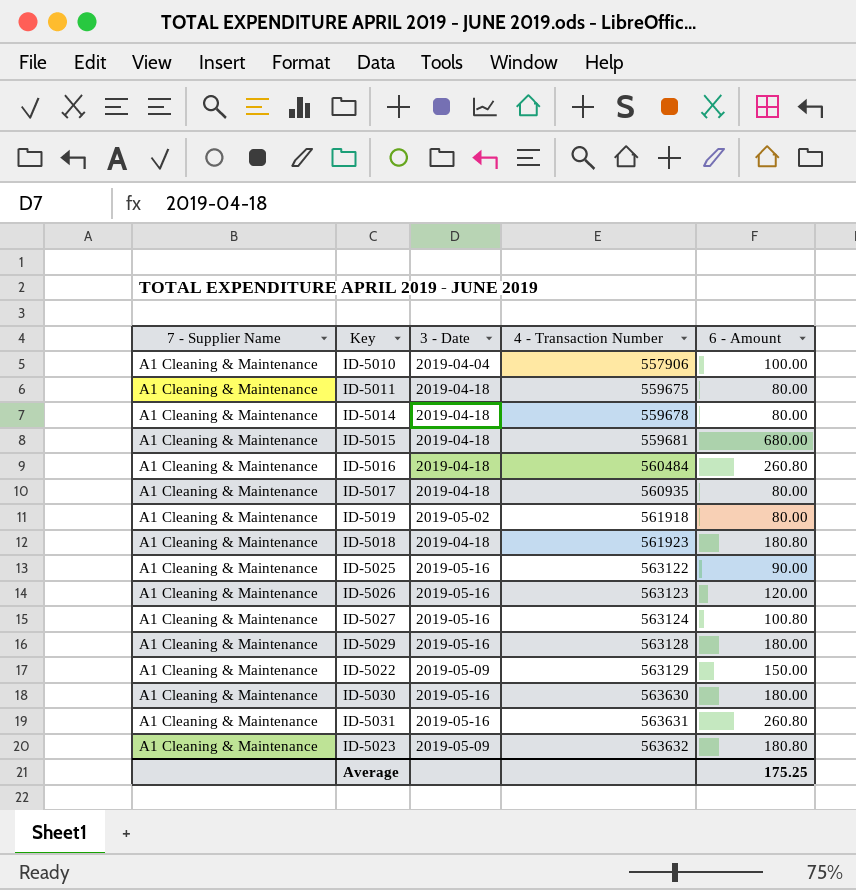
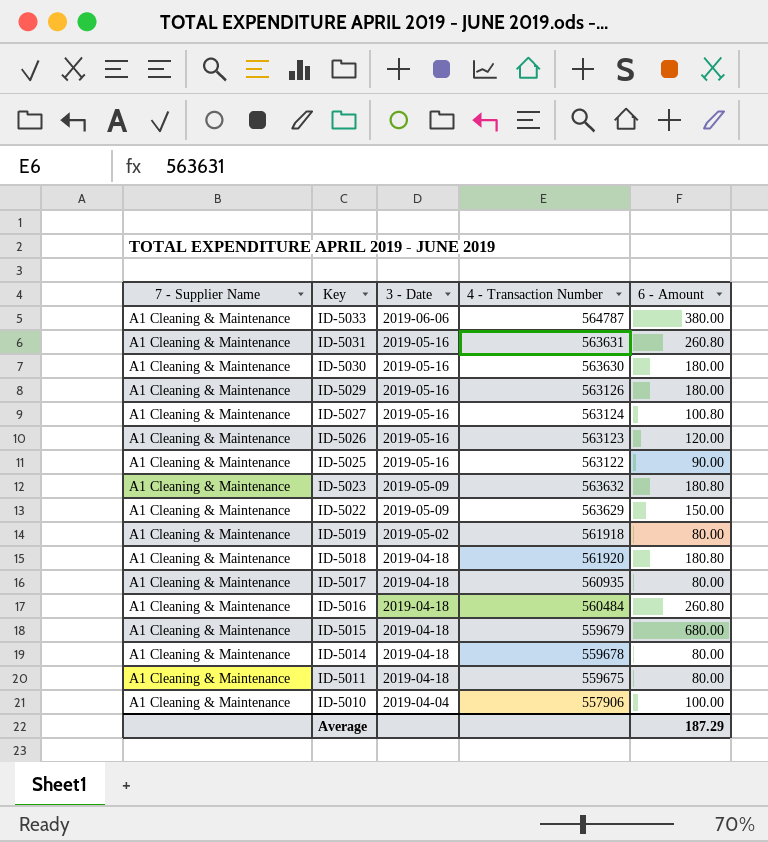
row order: 4 - Transaction Number ascending -> Key descending
row ID-5033: none -> A1 Cleaning & Maintenance | 2019-06-06 | 564787 | 380.00
ID-5029 | 4 - Transaction Number: 563128 -> 563126
ID-5022 | 4 - Transaction Number: 563129 -> 563629
ID-5018 | 4 - Transaction Number: 561923 -> 561920
ID-5015 | 4 - Transaction Number: 559681 -> 559679
Average | 6 - Amount: 175.25 -> 187.29

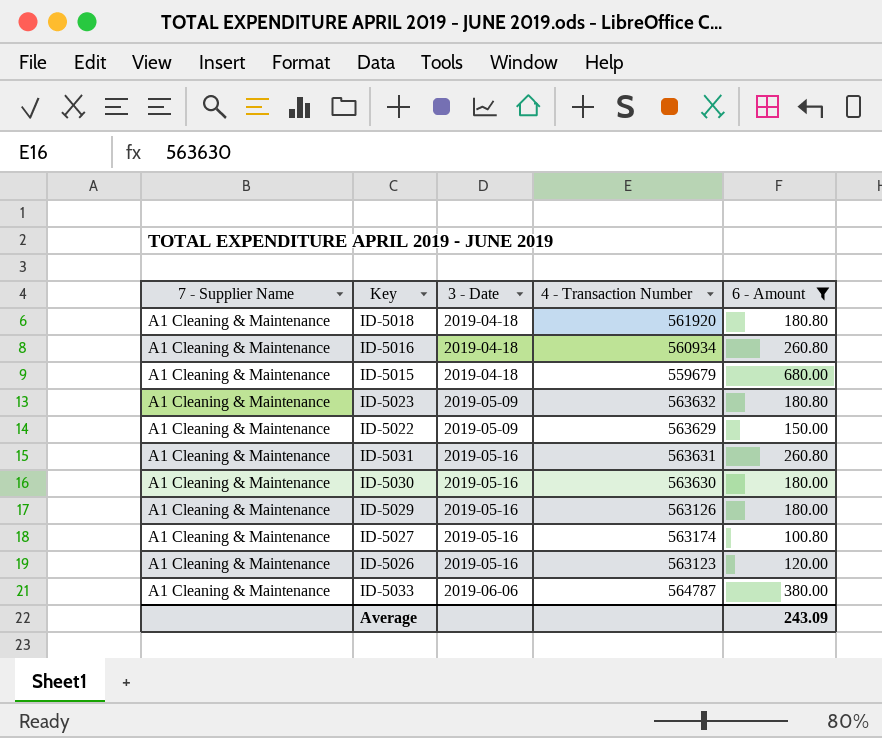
filter: none -> 6 - Amount >= 100.80
row order: Key descending -> 3 - Date ascending
ID-5016 | 4 - Transaction Number: 560484 -> 560934
ID-5027 | 4 - Transaction Number: 563124 -> 563174
Average | 6 - Amount: 187.29 -> 243.09

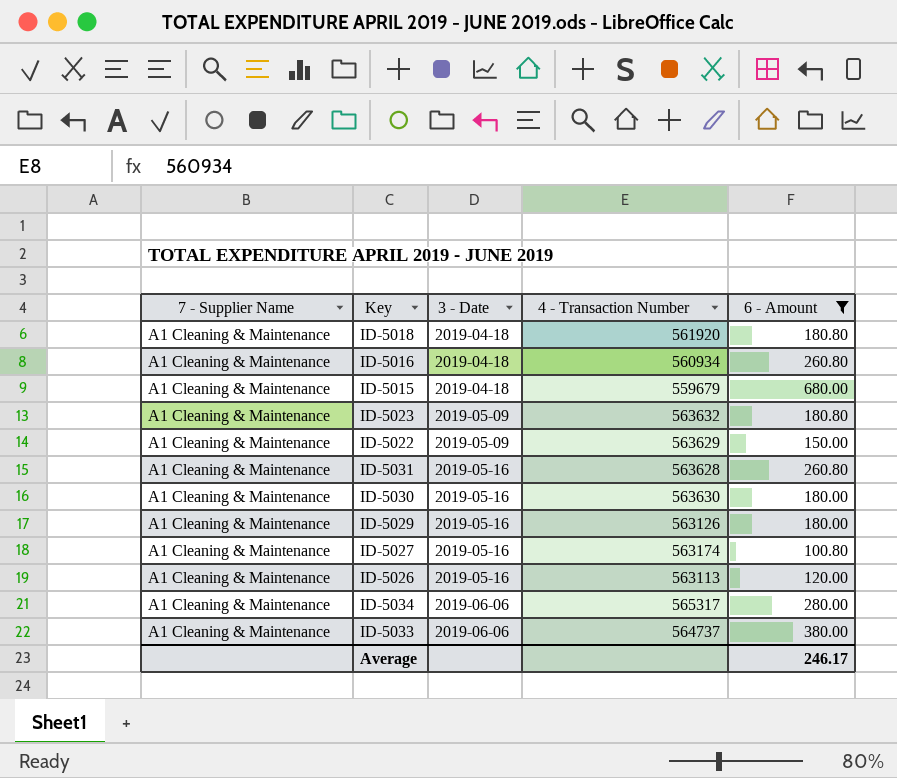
ID-5031 | 4 - Transaction Number: 563631 -> 563628
ID-5026 | 4 - Transaction Number: 563123 -> 563113
row ID-5034: none -> A1 Cleaning & Maintenance | 2019-06-06 | 565317 | 280.00
ID-5033 | 4 - Transaction Number: 564787 -> 564737
Average | 6 - Amount: 243.09 -> 246.17

